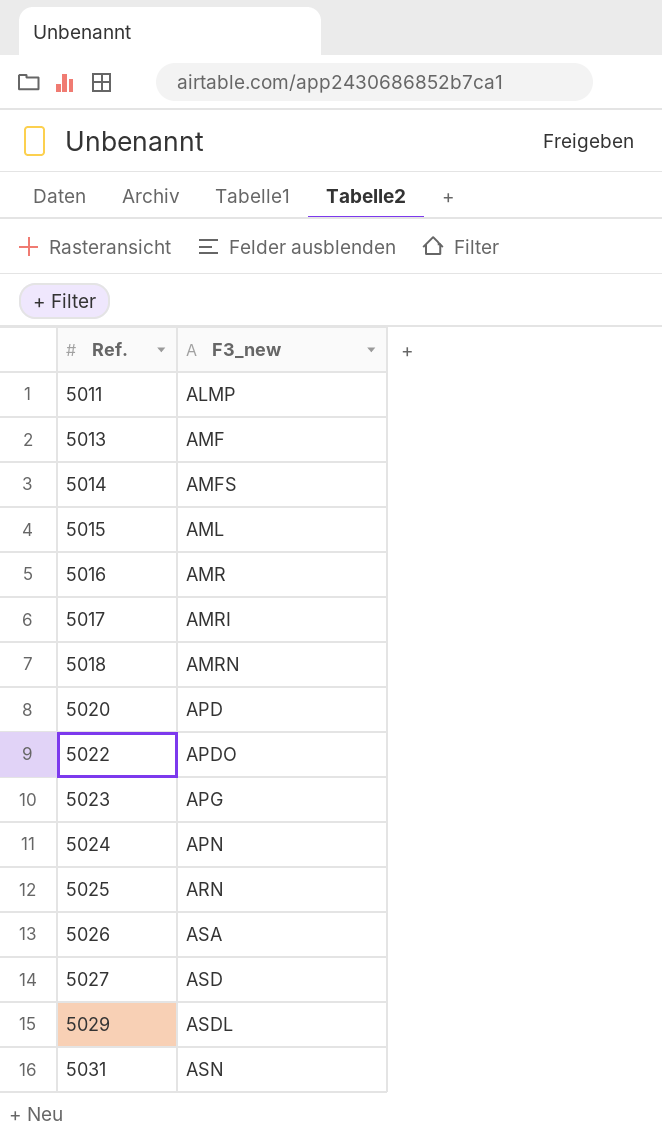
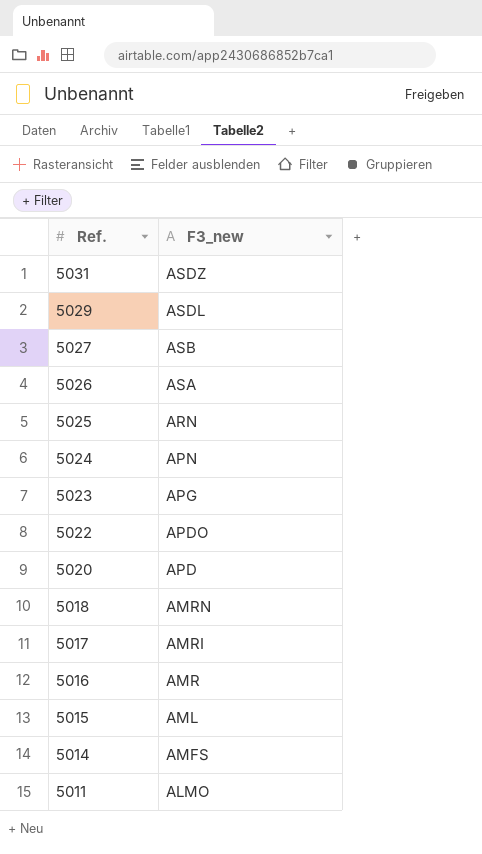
row order: Ref. ascending -> Ref. descending
row 5013: AMF -> none
5031 | F3_new: ASN -> ASDZ
5027 | F3_new: ASD -> ASB
5011 | F3_new: ALMP -> ALMO

